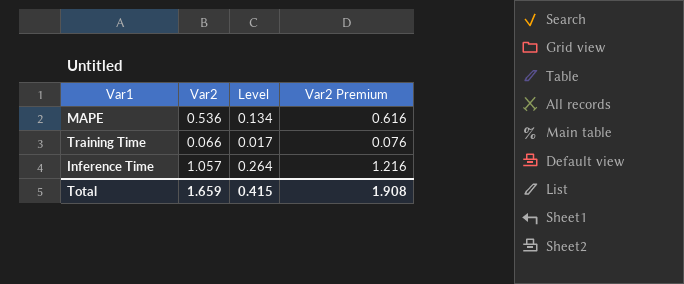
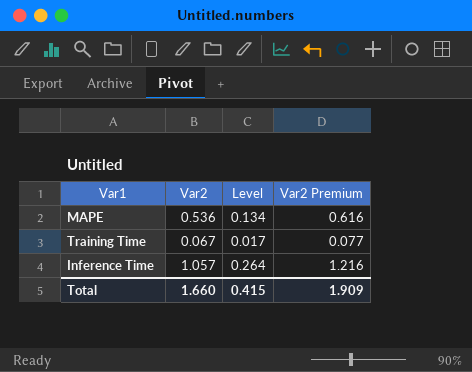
Training Time | Var2: 0.066 -> 0.067
Training Time | Var2 Premium: 0.076 -> 0.077
Total | Var2: 1.659 -> 1.660
Total | Var2 Premium: 1.908 -> 1.909

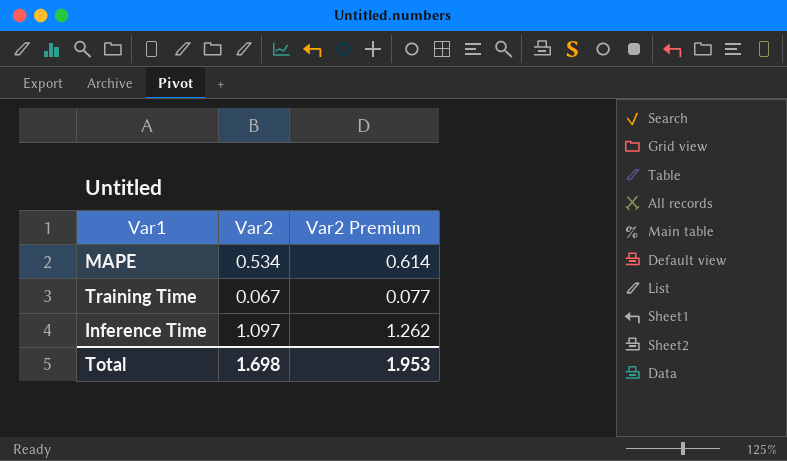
column Level | formula: [Var2] * 0.25 -> none
MAPE | Var2: 0.536 -> 0.534
MAPE | Var2 Premium: 0.616 -> 0.614
Inference Time | Var2: 1.057 -> 1.097
Inference Time | Var2 Premium: 1.216 -> 1.262
Total | Var2: 1.660 -> 1.698
Total | Var2 Premium: 1.909 -> 1.953

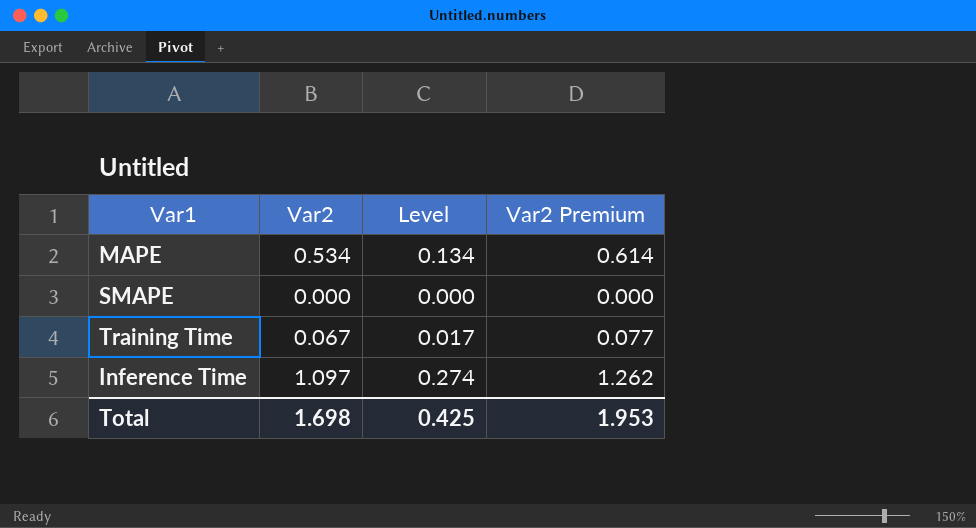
column Level | formula: none -> [Var2] * 0.25
row SMAPE: none -> 0.000 | 0.000 | 0.000

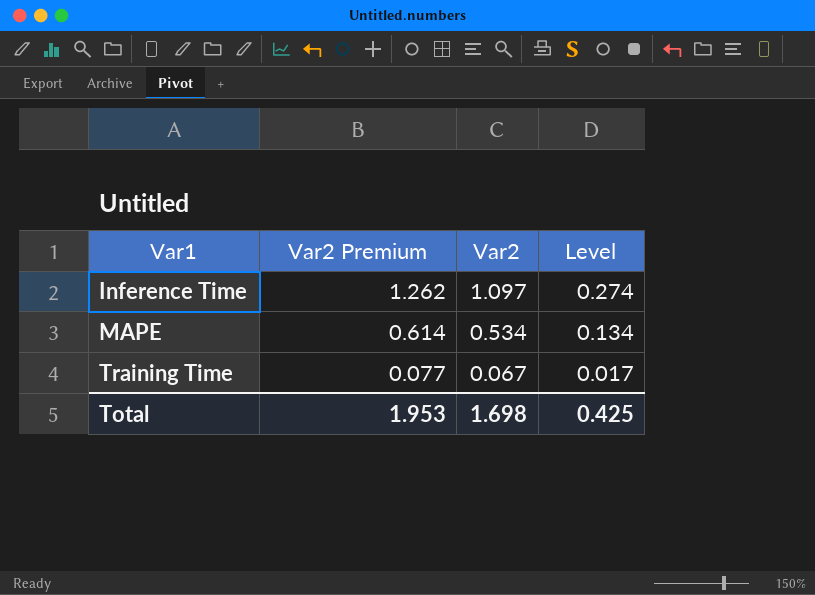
row order: none -> Var1 ascending
column Var2 Premium | position: 4 -> 2
row SMAPE: 0.000 | 0.000 | 0.000 -> none

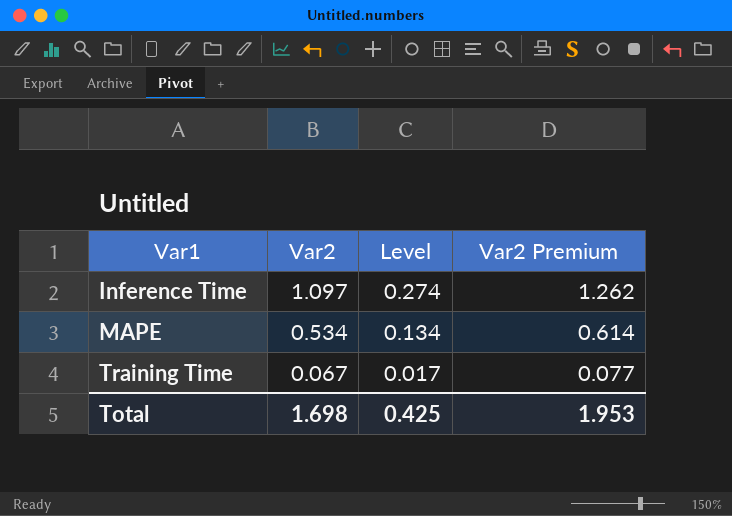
column Var2 Premium | position: 2 -> 4

